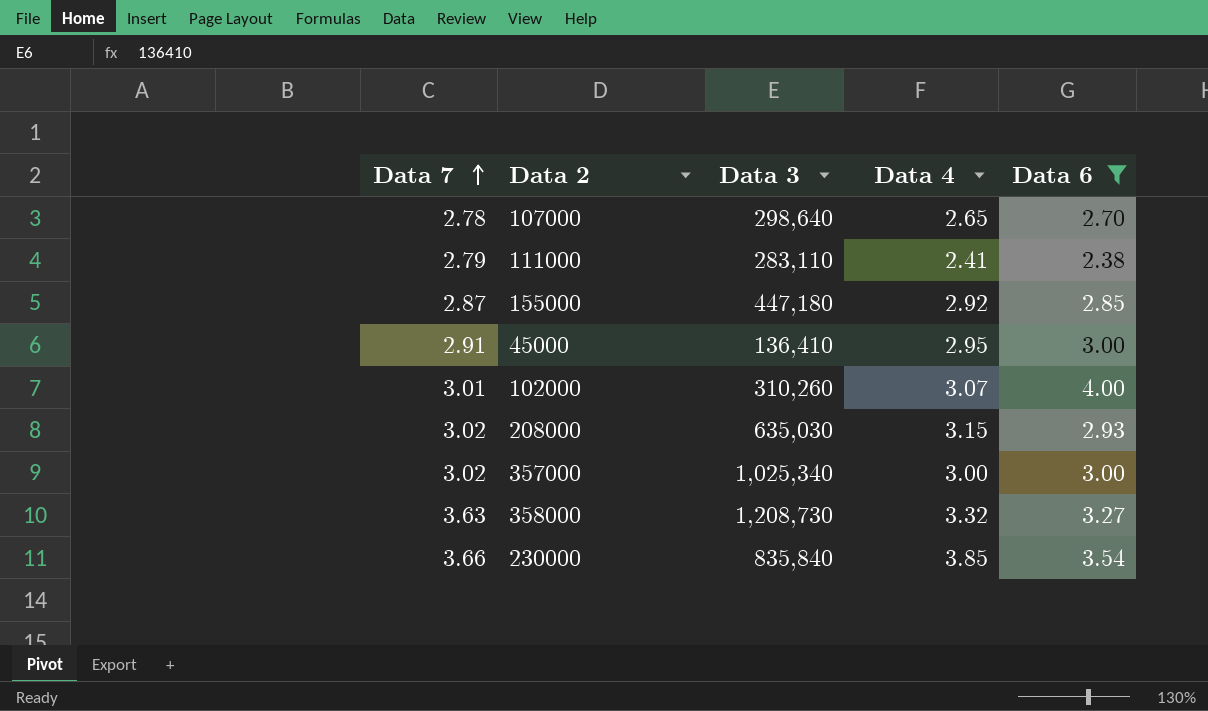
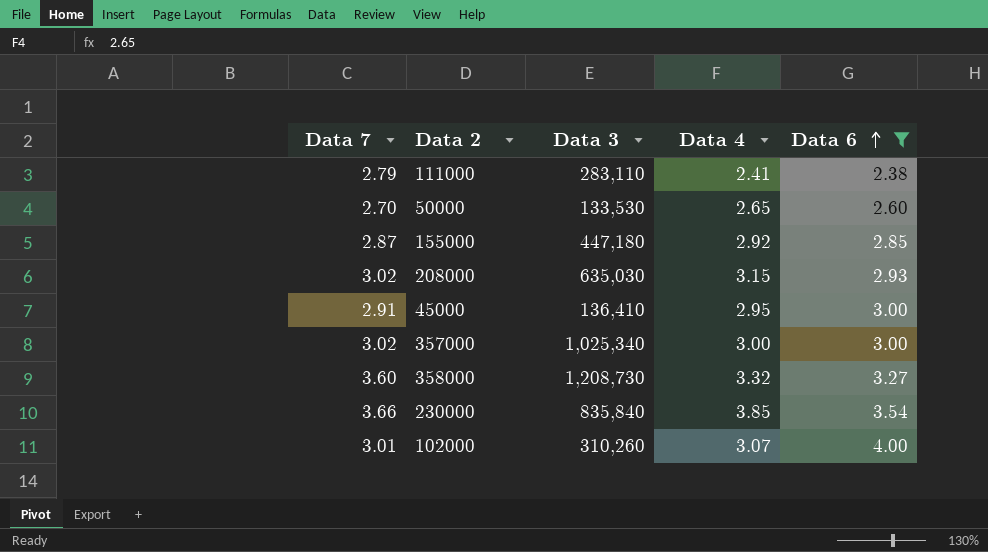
row order: Data 7 ascending -> Data 6 ascending
row 107000: 2.78 | 298,640 | 2.65 | 2.70 -> none
row 50000: none -> 2.70 | 133,530 | 2.65 | 2.60
358000 | Data 7: 3.63 -> 3.60

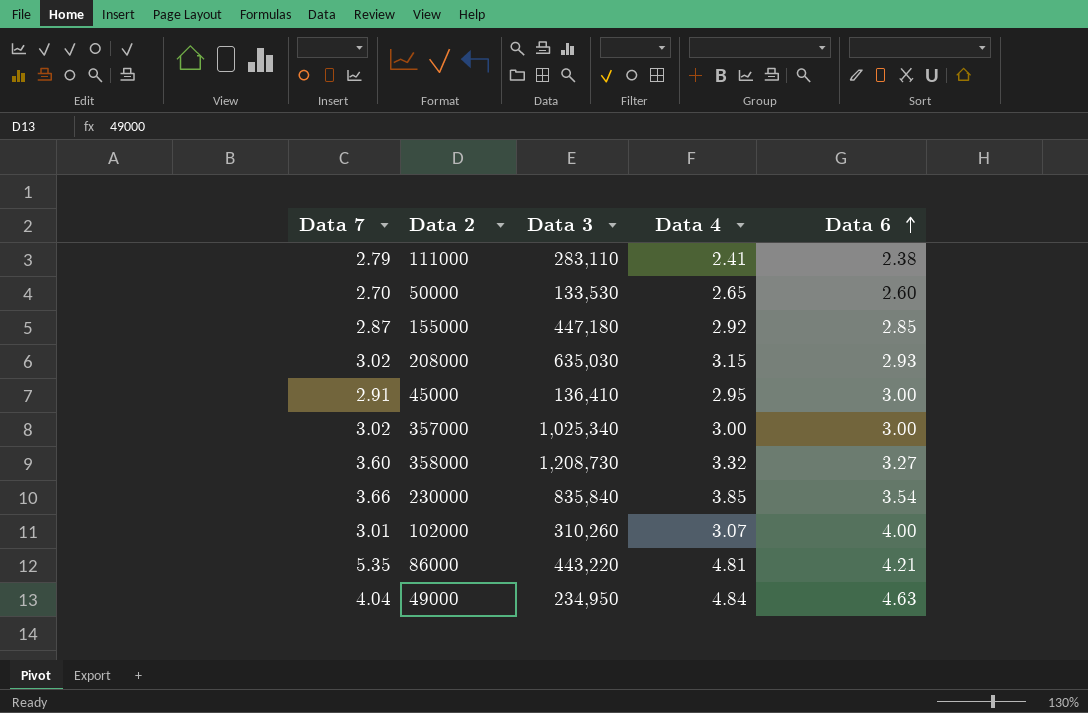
filter: Data 6 <= 4.00 -> none

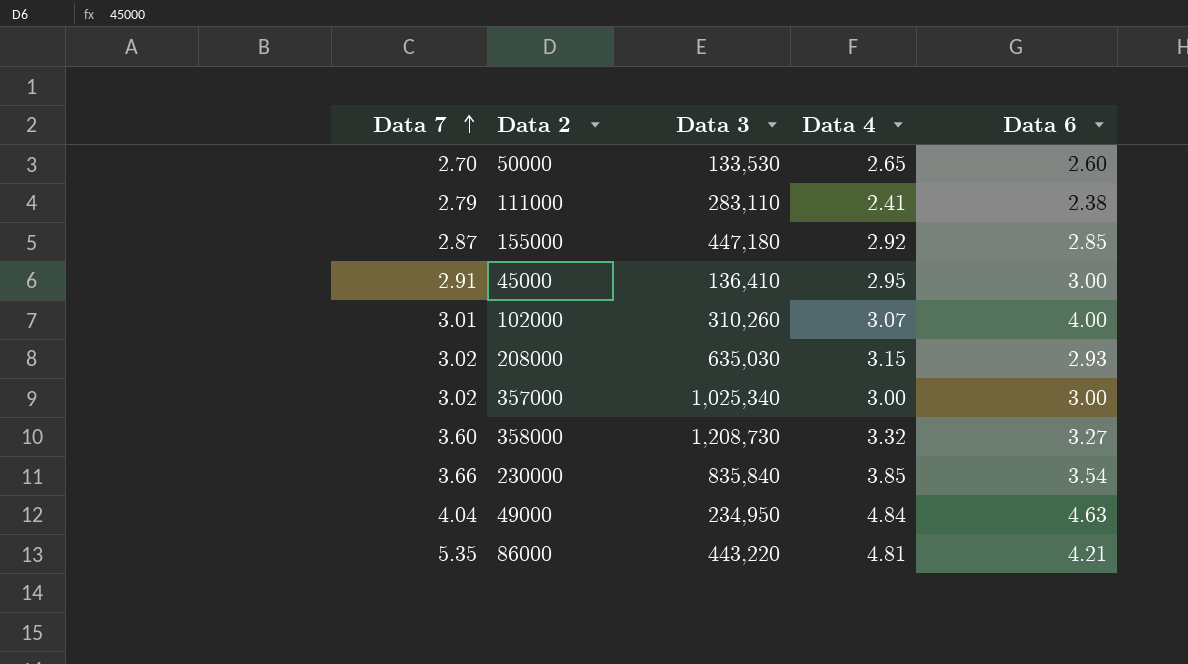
row order: Data 6 ascending -> Data 7 ascending

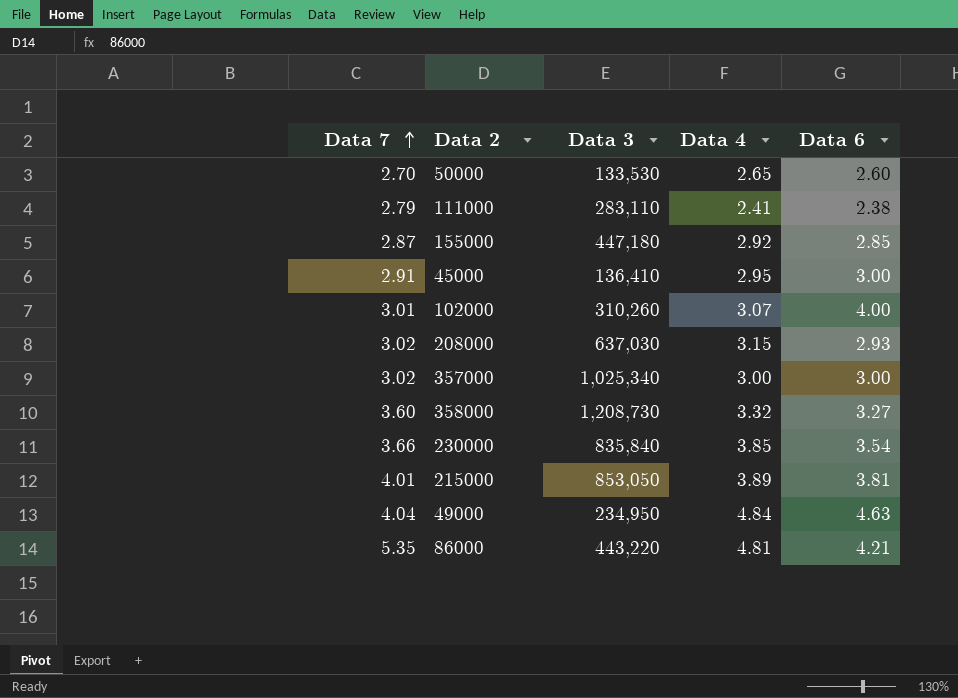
208000 | Data 3: 635,030 -> 637,030
row 215000: none -> 4.01 | 853,050 | 3.89 | 3.81

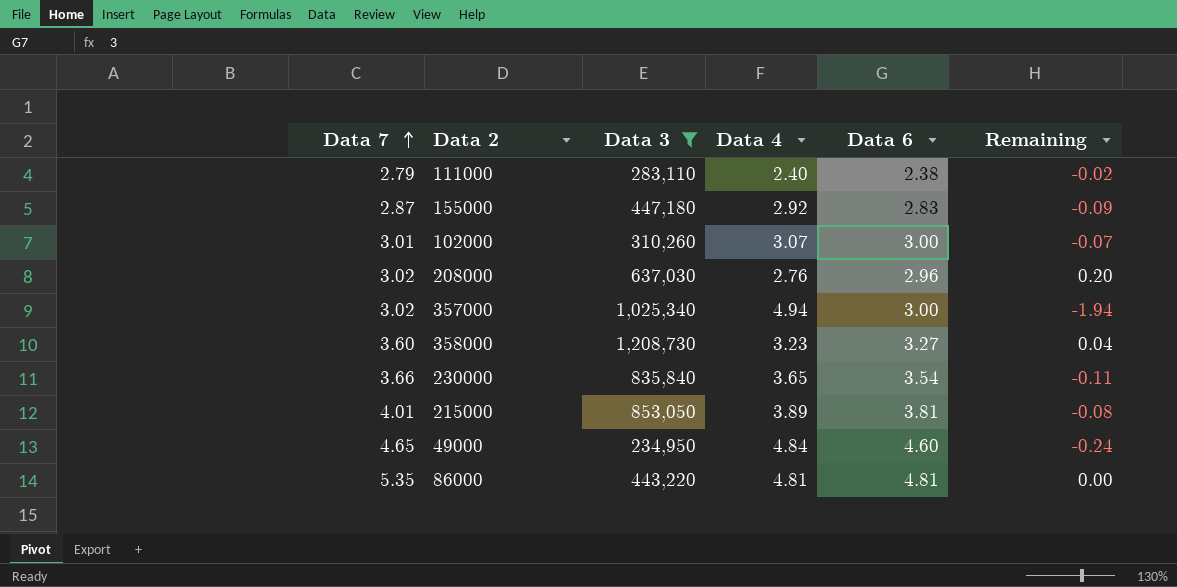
filter: none -> Data 3 >= 234,950
column Remaining | formula: none -> [Data 6] - [Data 4]
111000 | Data 4: 2.41 -> 2.40
155000 | Data 6: 2.85 -> 2.83
102000 | Data 6: 4.00 -> 3.00
208000 | Data 4: 3.15 -> 2.76
208000 | Data 6: 2.93 -> 2.96
357000 | Data 4: 3.00 -> 4.94
358000 | Data 4: 3.32 -> 3.23
230000 | Data 4: 3.85 -> 3.65
49000 | Data 7: 4.04 -> 4.65
49000 | Data 6: 4.63 -> 4.60
86000 | Data 6: 4.21 -> 4.81

